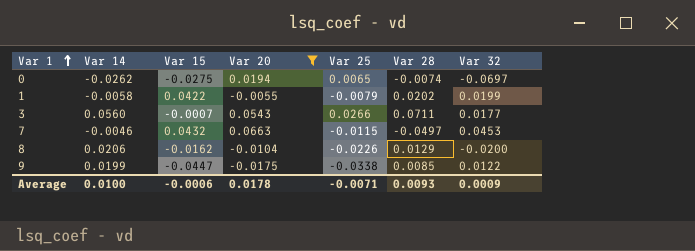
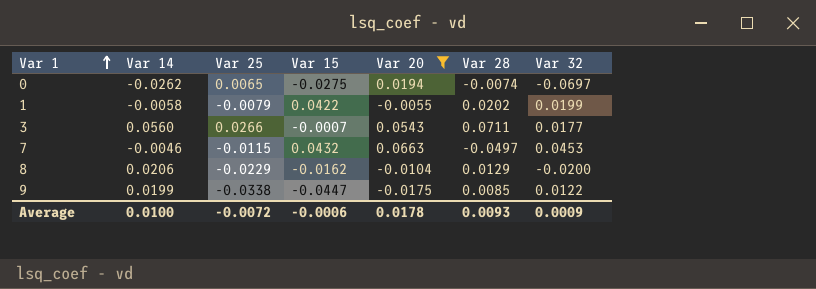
column Var 25 | position: 5 -> 3
8 | Var 25: -0.0226 -> -0.0229
Average | Var 25: -0.0071 -> -0.0072

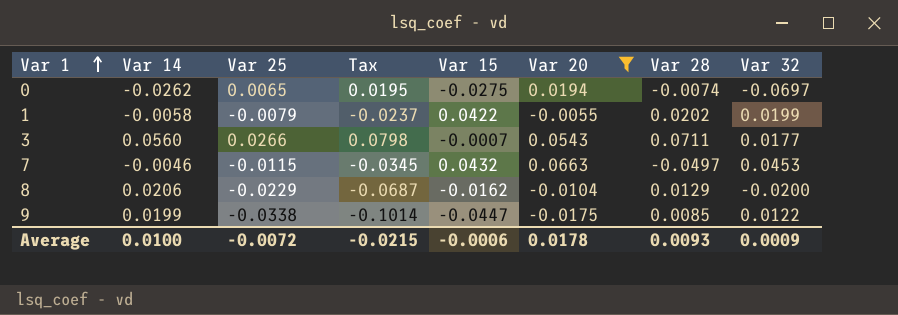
column Tax | formula: none -> [Var 25] * 3

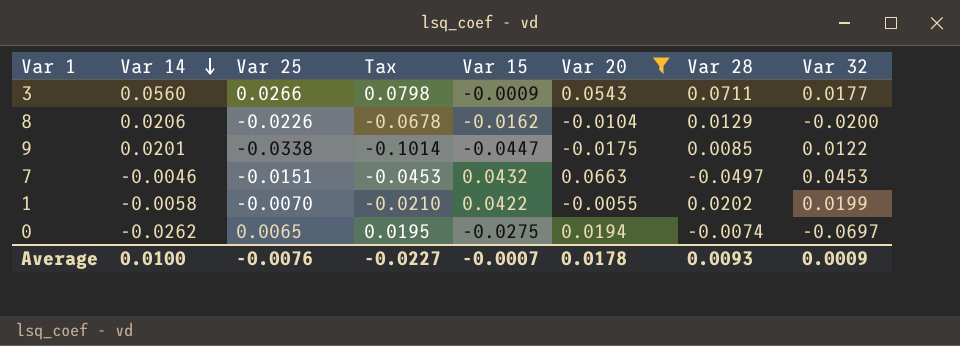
row order: Var 1 ascending -> Var 14 descending
3 | Var 15: -0.0007 -> -0.0009
8 | Var 25: -0.0229 -> -0.0226
8 | Tax: -0.0687 -> -0.0678
9 | Var 14: 0.0199 -> 0.0201
7 | Var 25: -0.0115 -> -0.0151
7 | Tax: -0.0345 -> -0.0453
1 | Var 25: -0.0079 -> -0.0070
1 | Tax: -0.0237 -> -0.0210
Average | Var 25: -0.0072 -> -0.0076
Average | Tax: -0.0215 -> -0.0227
Average | Var 15: -0.0006 -> -0.0007

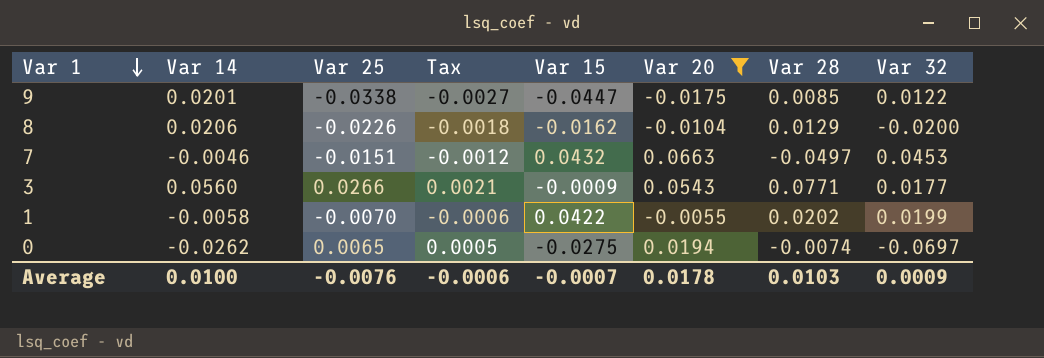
row order: Var 14 descending -> Var 1 descending
column Tax | formula: [Var 25] * 3 -> [Var 25] * 0.08
3 | Var 28: 0.0711 -> 0.0771
Average | Tax: -0.0227 -> -0.0006
Average | Var 28: 0.0093 -> 0.0103

